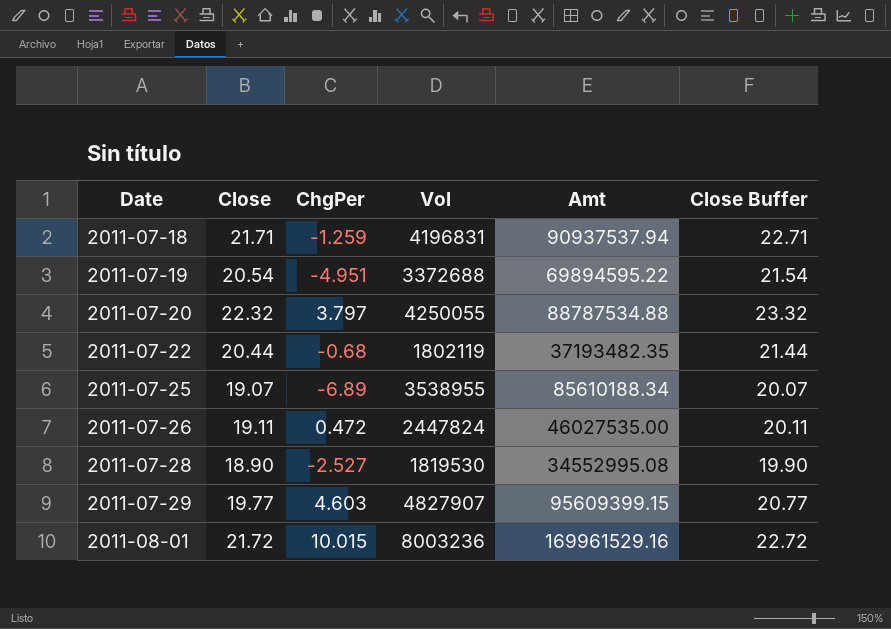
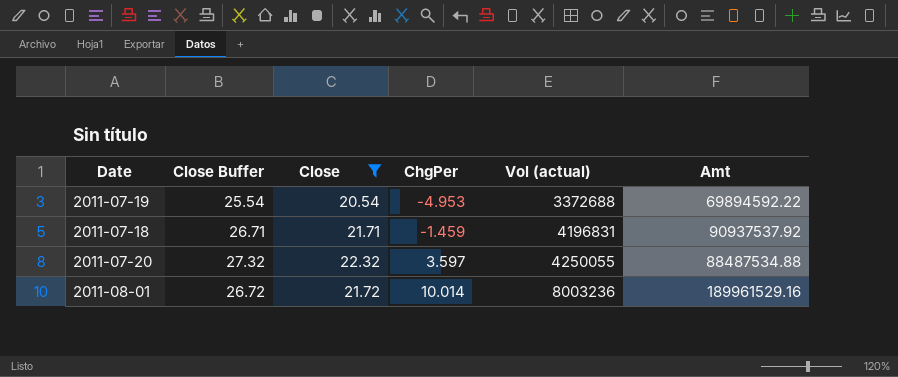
filter: none -> Close >= 20.54
row order: Date ascending -> ChgPer ascending
column Close Buffer | formula: [Close] + 1 -> [Close] + 5
column Close Buffer | position: 6 -> 2
column name: Vol -> Vol (actual)
2011-07-19 | ChgPer: -4.951 -> -4.953
2011-07-19 | Amt: 69894595.22 -> 69894592.22
2011-07-18 | ChgPer: -1.259 -> -1.459
2011-07-18 | Amt: 90937537.94 -> 90937537.92
2011-07-20 | ChgPer: 3.797 -> 3.597
2011-07-20 | Amt: 88787534.88 -> 88487534.88
2011-08-01 | ChgPer: 10.015 -> 10.014
2011-08-01 | Amt: 169961529.16 -> 189961529.16

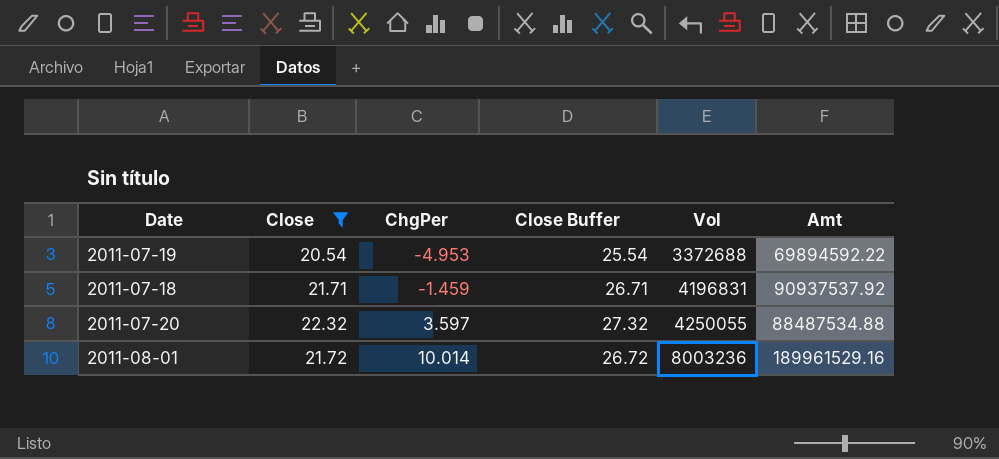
column Close Buffer | position: 2 -> 4
column name: Vol (actual) -> Vol

